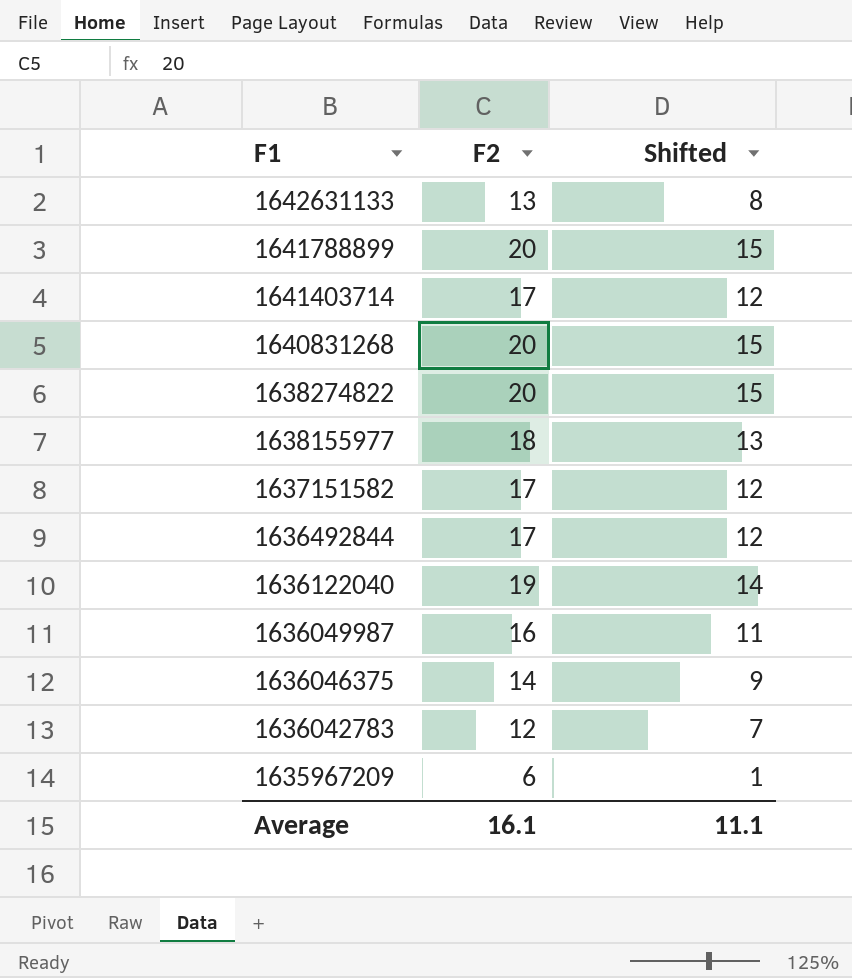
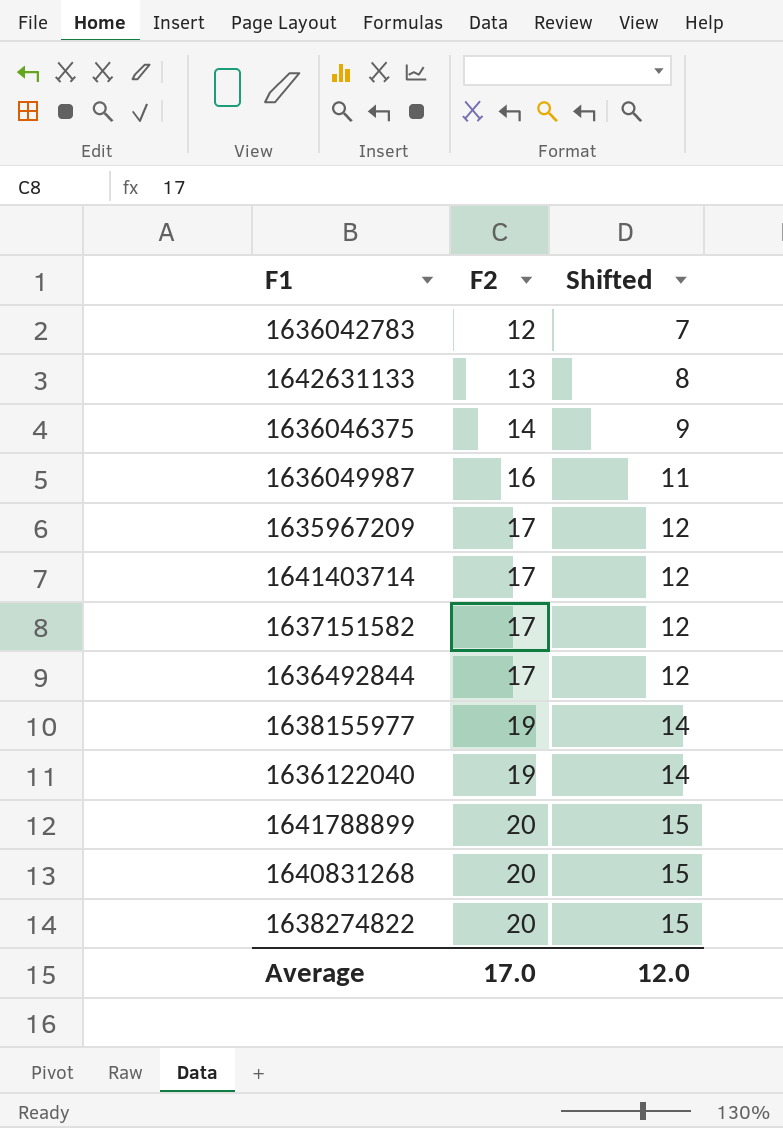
row order: F1 descending -> F2 ascending
1635967209 | F2: 6 -> 17
1635967209 | Shifted: 1 -> 12
1638155977 | F2: 18 -> 19
1638155977 | Shifted: 13 -> 14
Average | F2: 16.1 -> 17.0
Average | Shifted: 11.1 -> 12.0

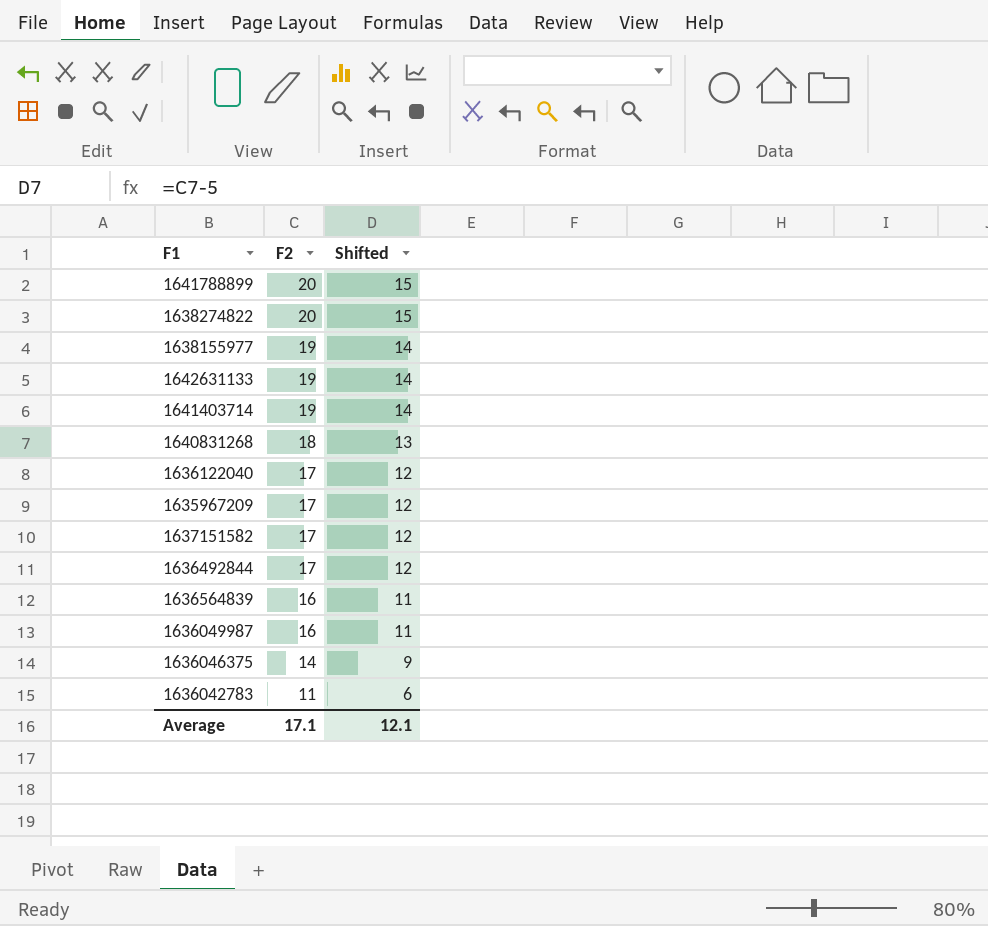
row order: F2 ascending -> F2 descending
1642631133 | F2: 13 -> 19
1642631133 | Shifted: 8 -> 14
1641403714 | F2: 17 -> 19
1641403714 | Shifted: 12 -> 14
1640831268 | F2: 20 -> 18
1640831268 | Shifted: 15 -> 13
1636122040 | F2: 19 -> 17
1636122040 | Shifted: 14 -> 12
row 1636564839: none -> 16 | 11
1636042783 | F2: 12 -> 11
1636042783 | Shifted: 7 -> 6
Average | F2: 17.0 -> 17.1
Average | Shifted: 12.0 -> 12.1

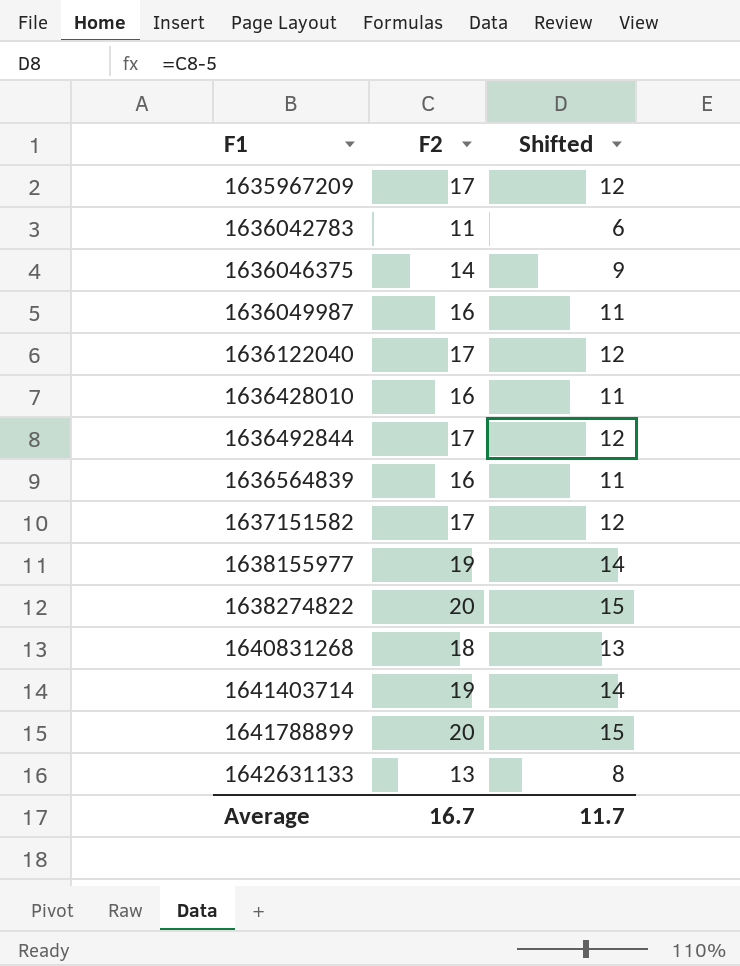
row order: F2 descending -> F1 ascending
row 1636428010: none -> 16 | 11
1642631133 | F2: 19 -> 13
1642631133 | Shifted: 14 -> 8
Average | F2: 17.1 -> 16.7
Average | Shifted: 12.1 -> 11.7

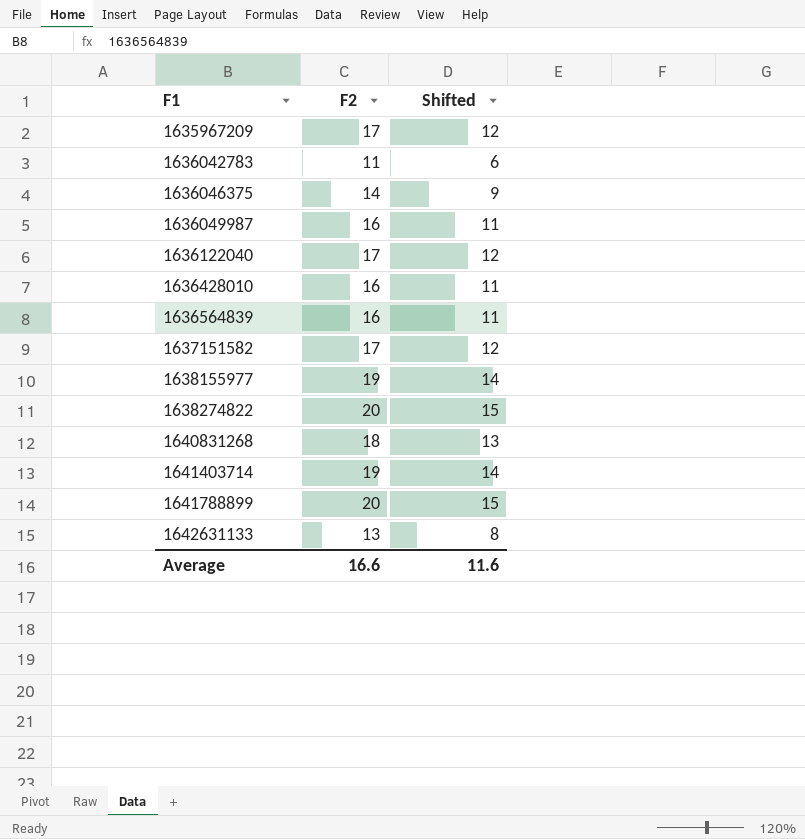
row 1636492844: 17 | 12 -> none
Average | F2: 16.7 -> 16.6
Average | Shifted: 11.7 -> 11.6

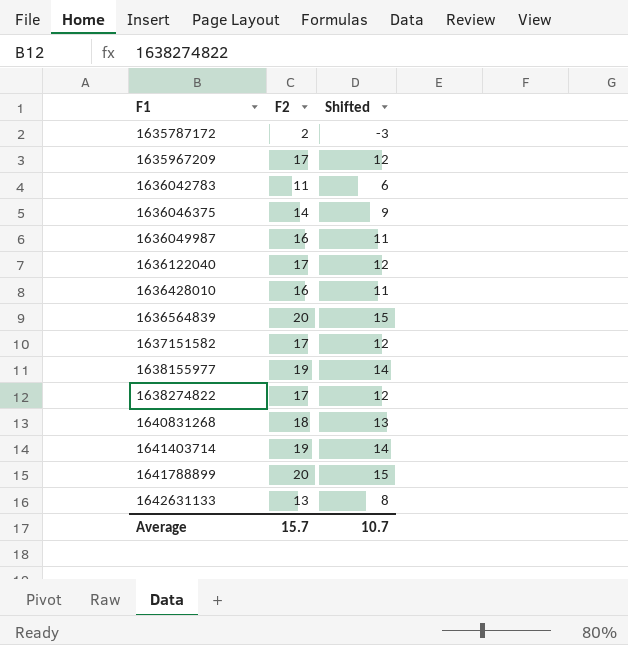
row 1635787172: none -> 2 | -3
1636564839 | F2: 16 -> 20
1636564839 | Shifted: 11 -> 15
1638274822 | F2: 20 -> 17
1638274822 | Shifted: 15 -> 12
Average | F2: 16.6 -> 15.7
Average | Shifted: 11.6 -> 10.7

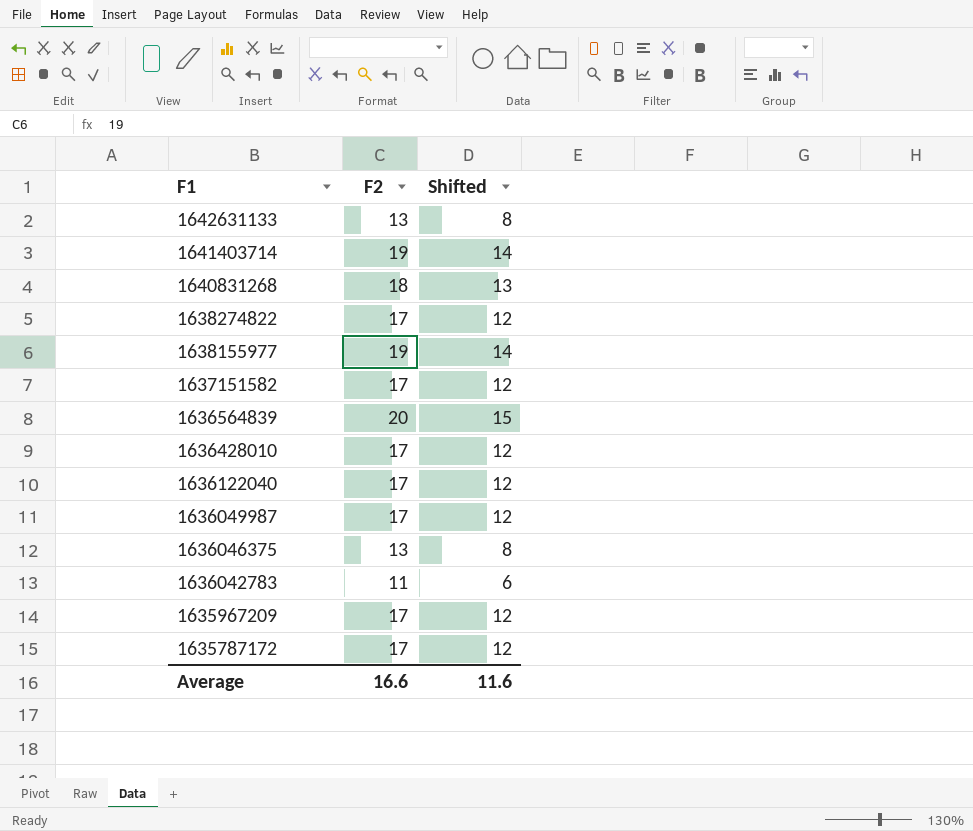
row order: F1 ascending -> F1 descending
row 1641788899: 20 | 15 -> none
1636428010 | F2: 16 -> 17
1636428010 | Shifted: 11 -> 12
1636049987 | F2: 16 -> 17
1636049987 | Shifted: 11 -> 12
1636046375 | F2: 14 -> 13
1636046375 | Shifted: 9 -> 8
1635787172 | F2: 2 -> 17
1635787172 | Shifted: -3 -> 12
Average | F2: 15.7 -> 16.6
Average | Shifted: 10.7 -> 11.6

